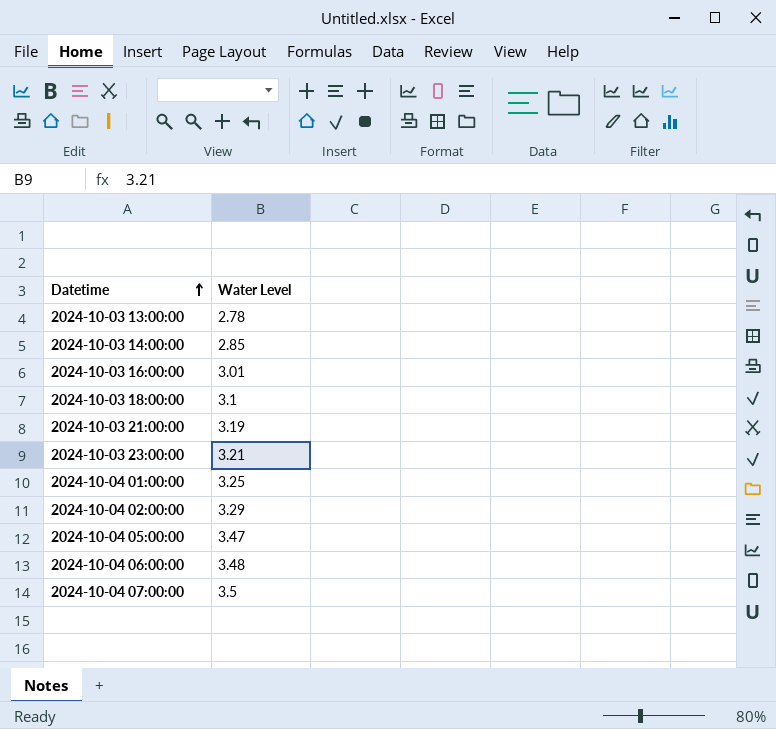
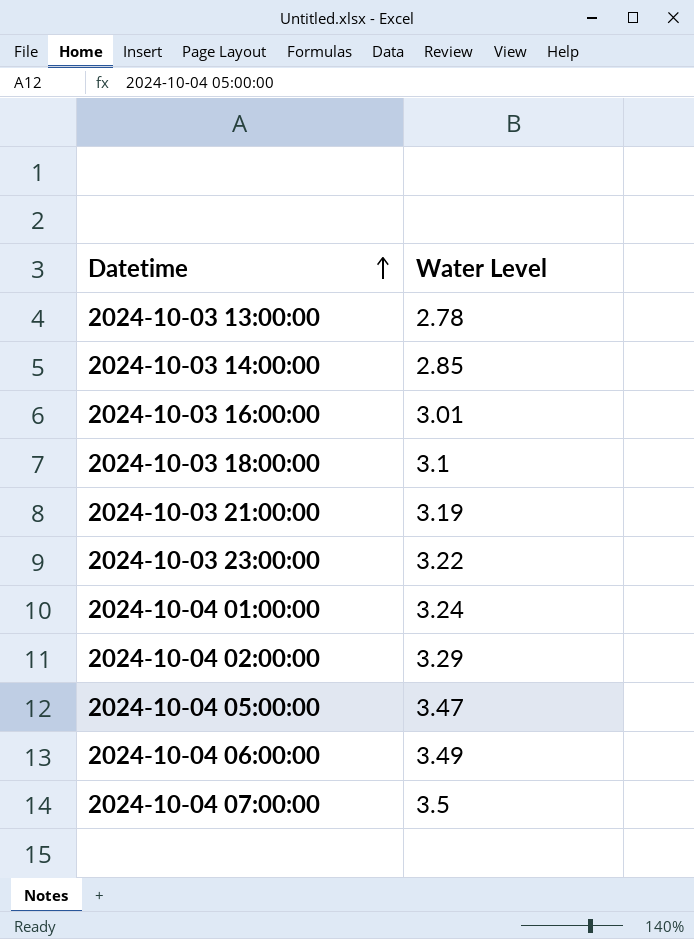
2024-10-03 23:00:00 | Water Level: 3.21 -> 3.22
2024-10-04 01:00:00 | Water Level: 3.25 -> 3.24
2024-10-04 06:00:00 | Water Level: 3.48 -> 3.49

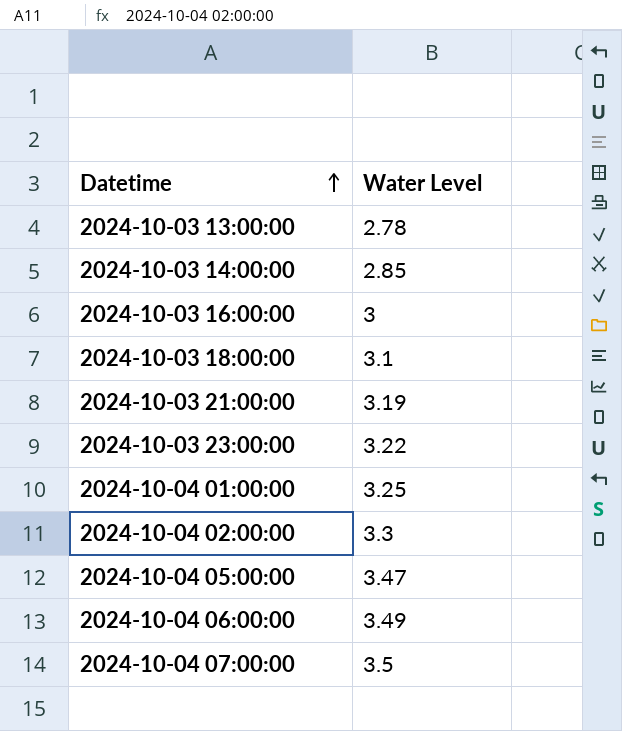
2024-10-03 16:00:00 | Water Level: 3.01 -> 3
2024-10-04 01:00:00 | Water Level: 3.24 -> 3.25
2024-10-04 02:00:00 | Water Level: 3.29 -> 3.3

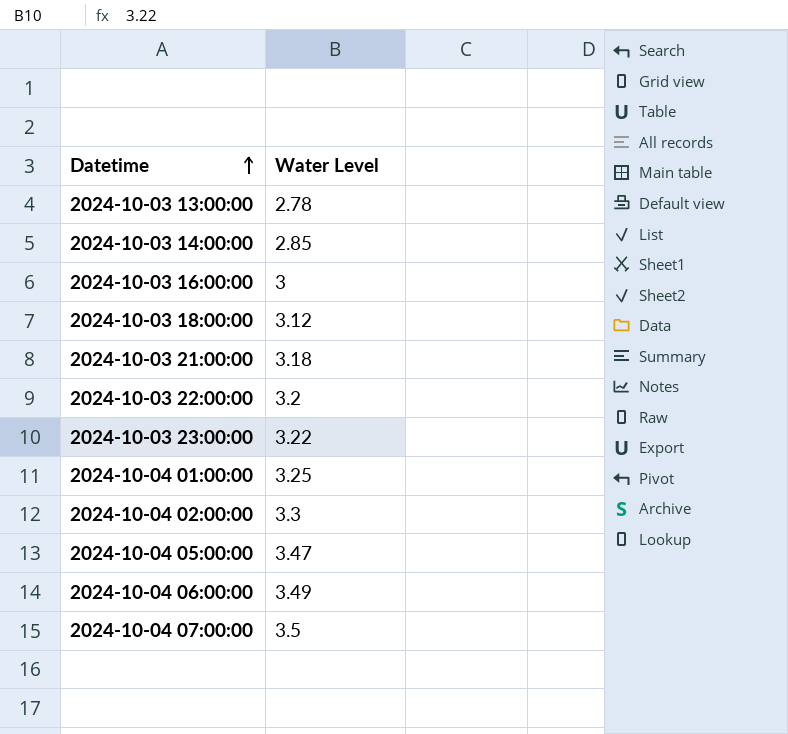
2024-10-03 18:00:00 | Water Level: 3.1 -> 3.12
2024-10-03 21:00:00 | Water Level: 3.19 -> 3.18
row 2024-10-03 22:00:00: none -> 3.2

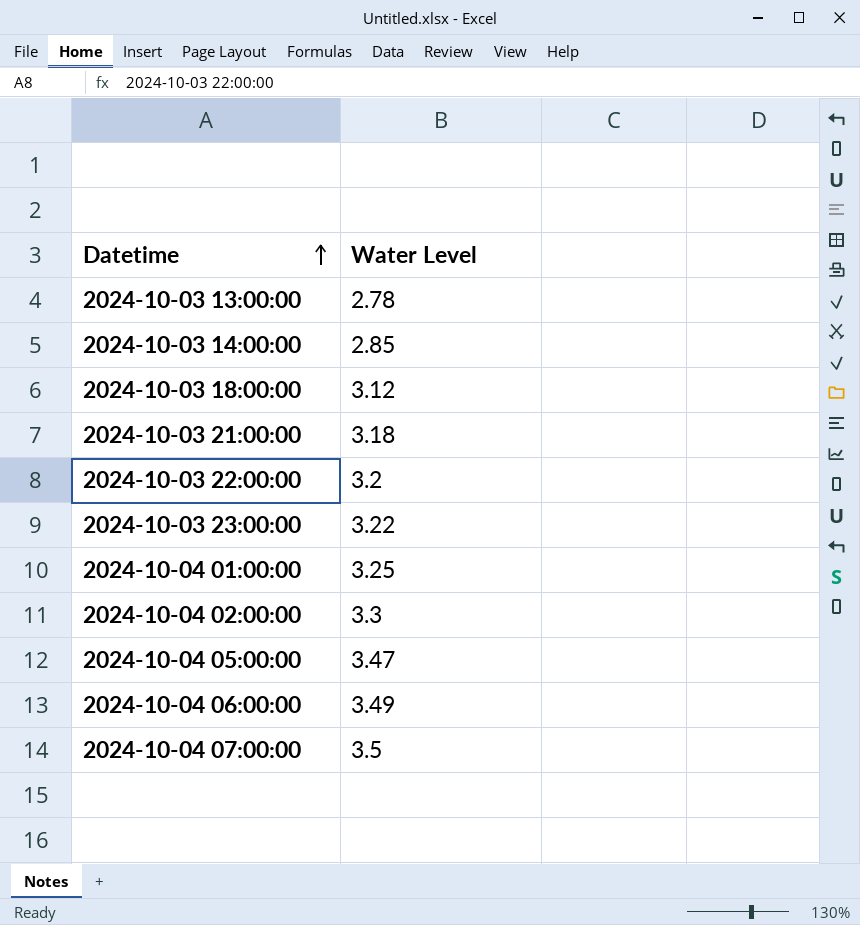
row 2024-10-03 16:00:00: 3 -> none

